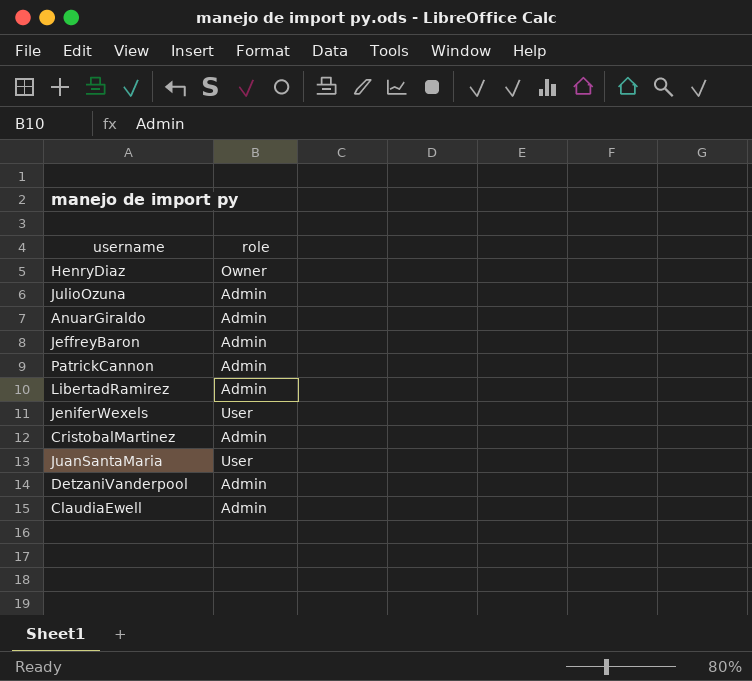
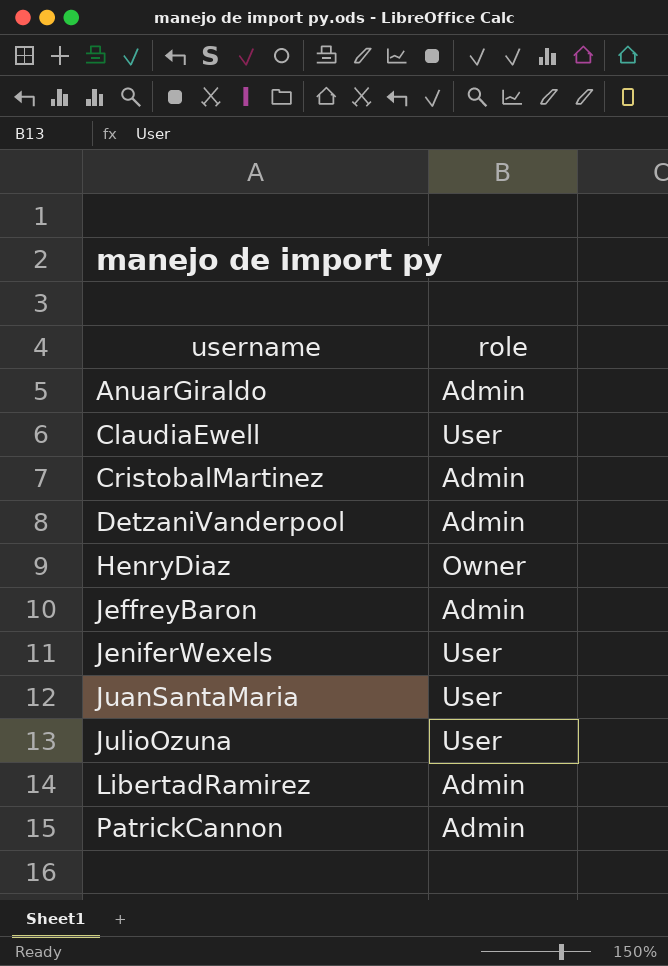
row order: none -> username ascending
ClaudiaEwell | role: Admin -> User
JulioOzuna | role: Admin -> User

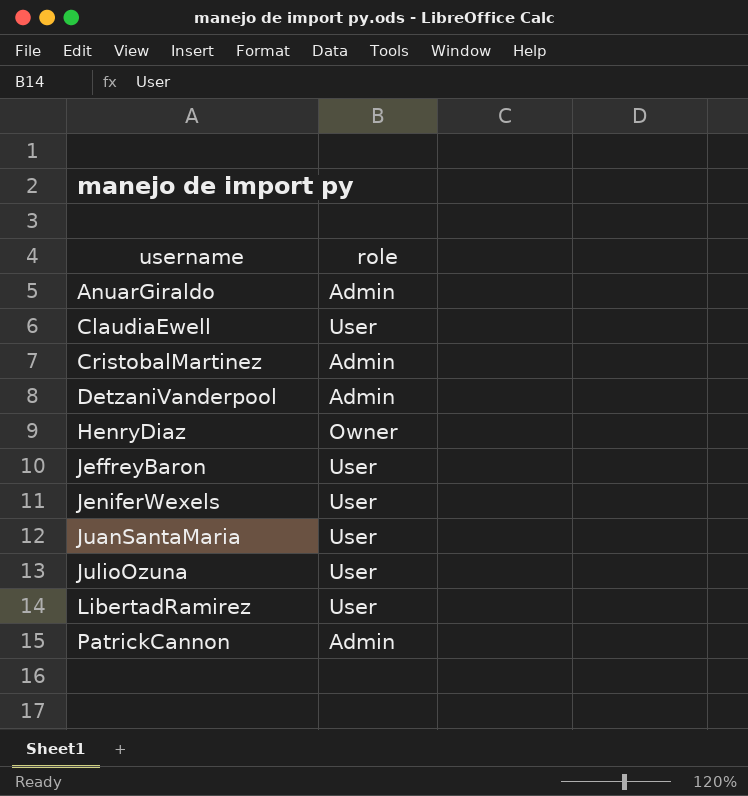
JeffreyBaron | role: Admin -> User
LibertadRamirez | role: Admin -> User

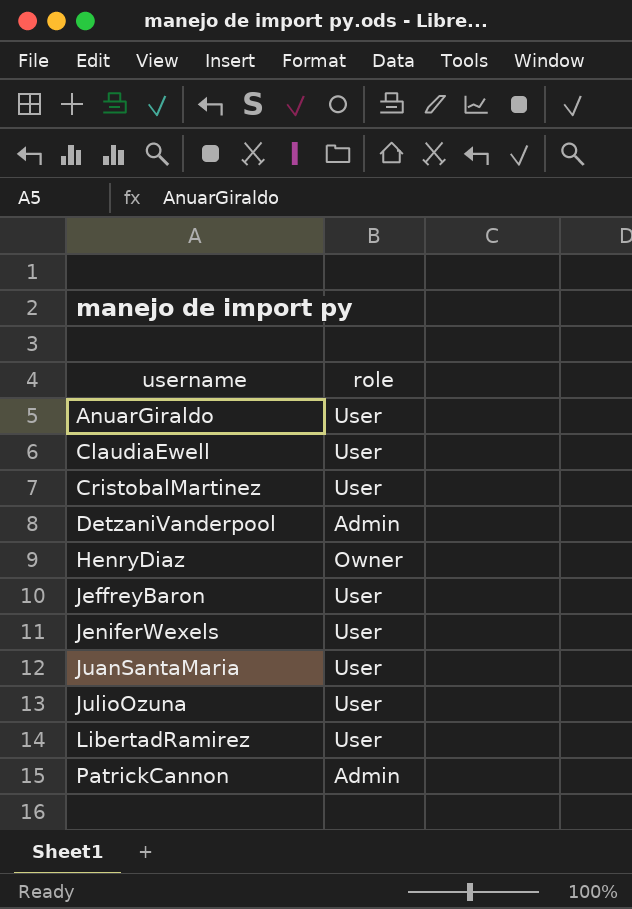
AnuarGiraldo | role: Admin -> User
CristobalMartinez | role: Admin -> User

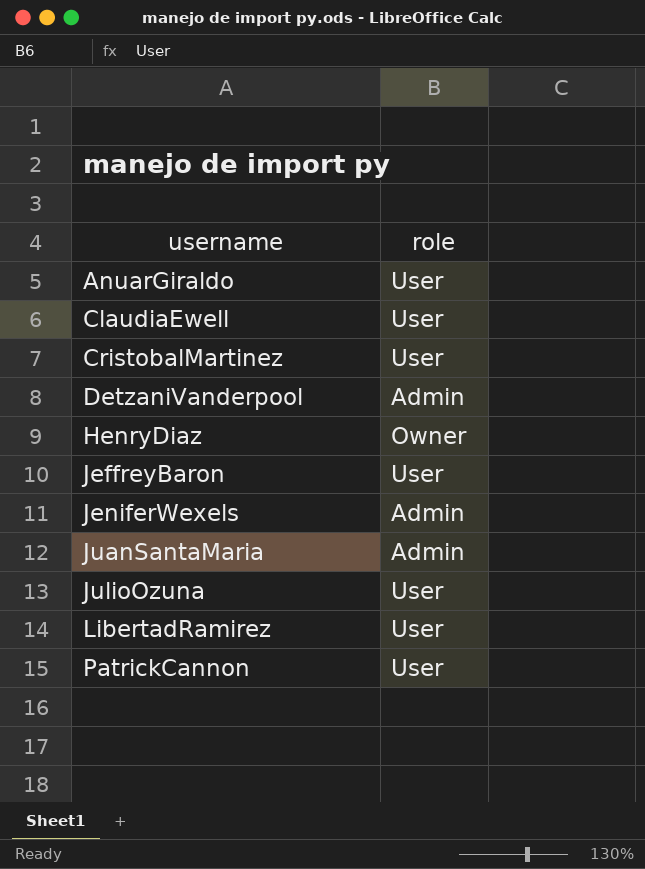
JeniferWexels | role: User -> Admin
JuanSantaMaria | role: User -> Admin
PatrickCannon | role: Admin -> User

